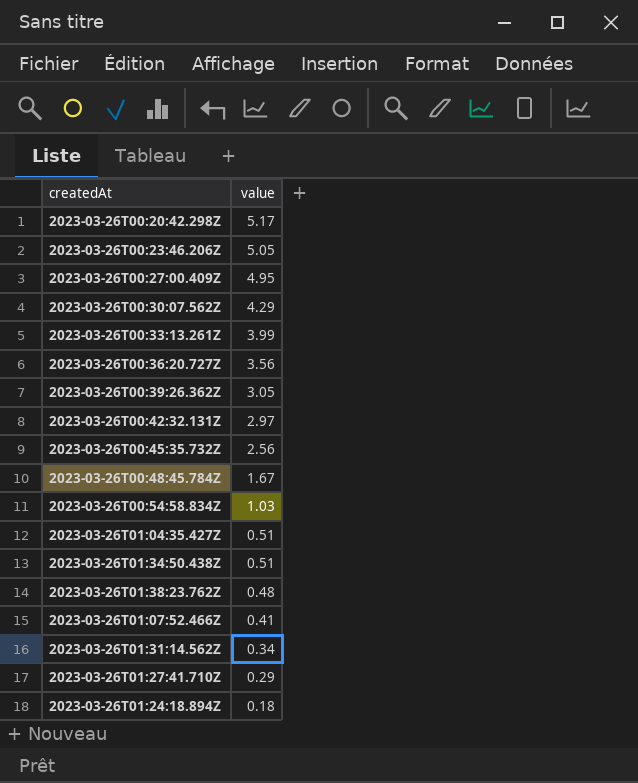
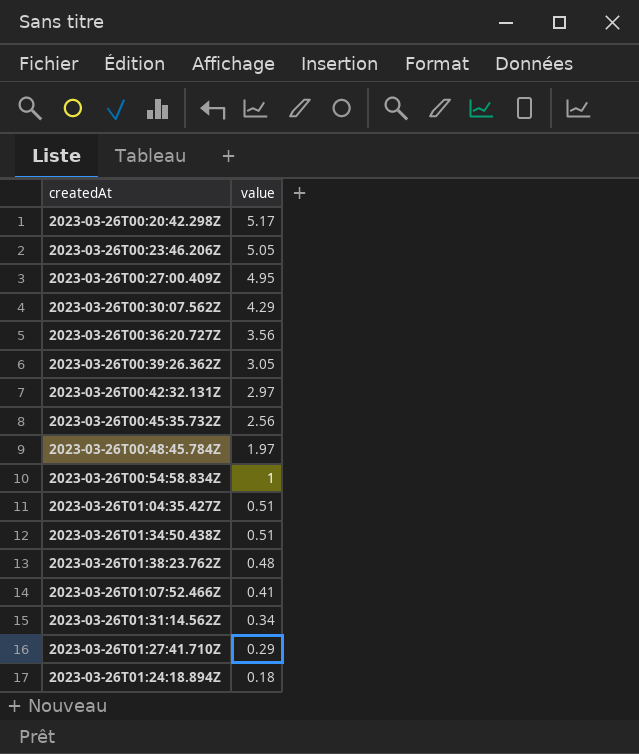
row 2023-03-26T00:33:13.261Z: 3.99 -> none
2023-03-26T00:48:45.784Z | value: 1.67 -> 1.97
2023-03-26T00:54:58.834Z | value: 1.03 -> 1

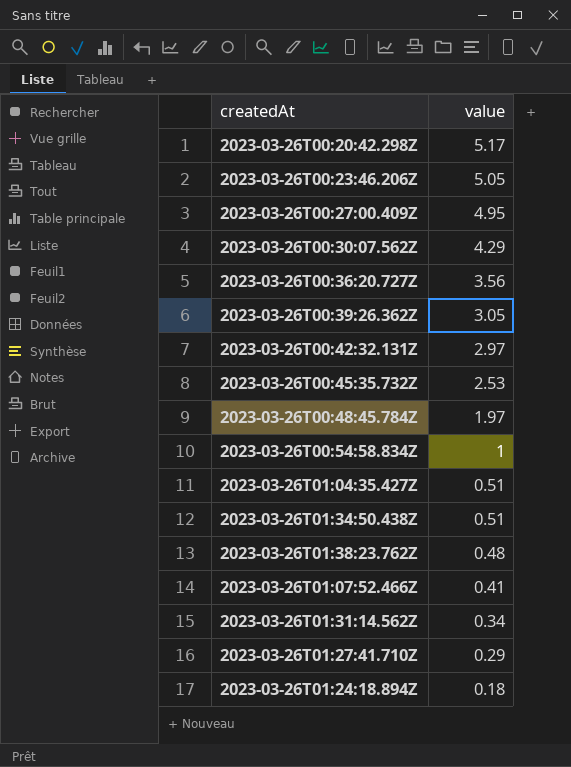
2023-03-26T00:45:35.732Z | value: 2.56 -> 2.53

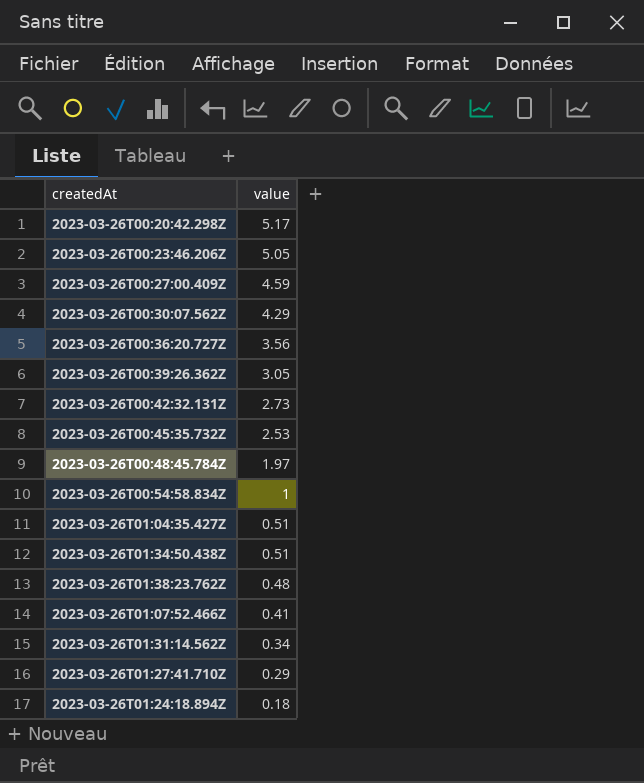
2023-03-26T00:27:00.409Z | value: 4.95 -> 4.59
2023-03-26T00:42:32.131Z | value: 2.97 -> 2.73

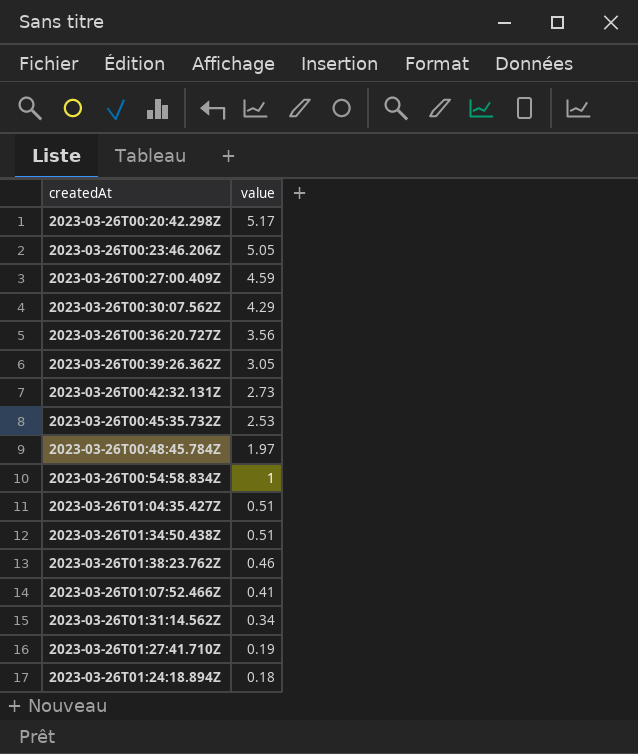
2023-03-26T01:38:23.762Z | value: 0.48 -> 0.46
2023-03-26T01:27:41.710Z | value: 0.29 -> 0.19

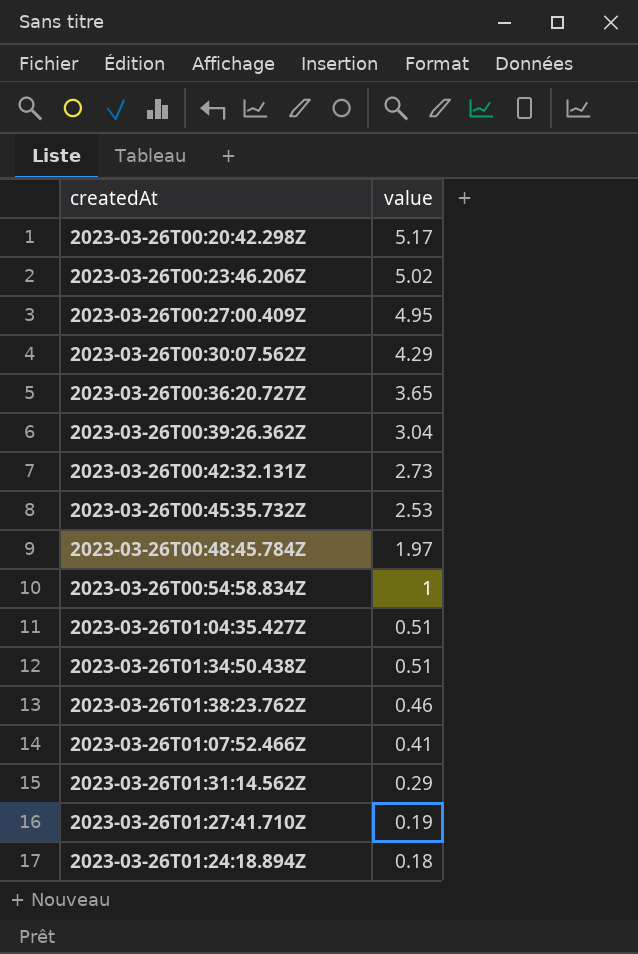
2023-03-26T00:23:46.206Z | value: 5.05 -> 5.02
2023-03-26T00:27:00.409Z | value: 4.59 -> 4.95
2023-03-26T00:36:20.727Z | value: 3.56 -> 3.65
2023-03-26T00:39:26.362Z | value: 3.05 -> 3.04
2023-03-26T01:31:14.562Z | value: 0.34 -> 0.29

